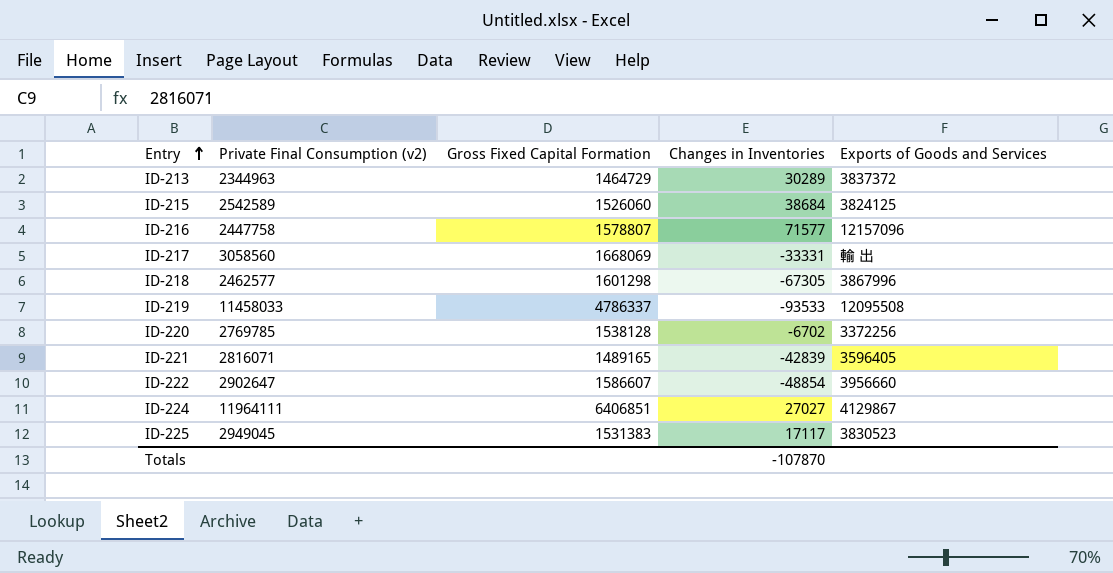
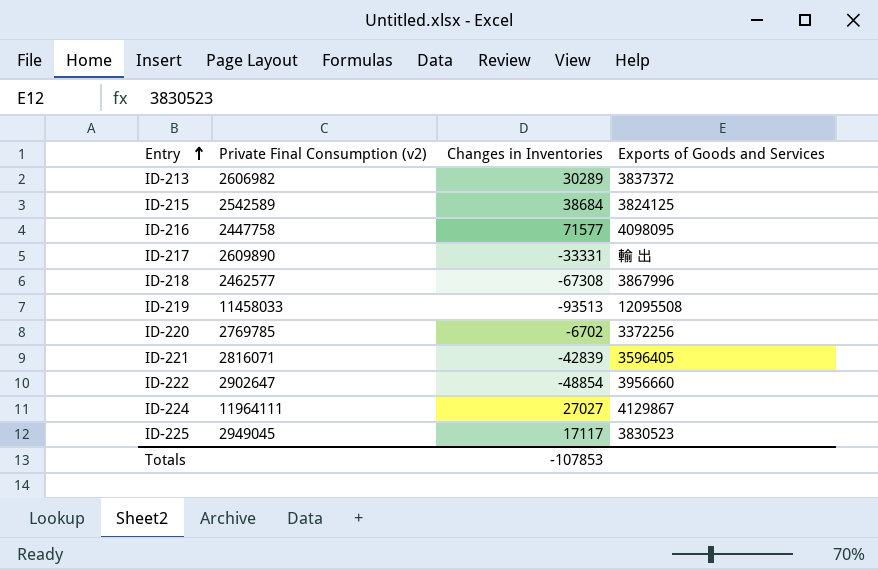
column Gross Fixed Capital Formation | position: 3 -> none
ID-213 | Private Final Consumption (v2): 2344963 -> 2606982
ID-216 | Exports of Goods and Services: 12157096 -> 4098095
ID-217 | Private Final Consumption (v2): 3058560 -> 2609890
ID-218 | Changes in Inventories: -67305 -> -67308
ID-219 | Changes in Inventories: -93533 -> -93513
Totals | Changes in Inventories: -107870 -> -107853

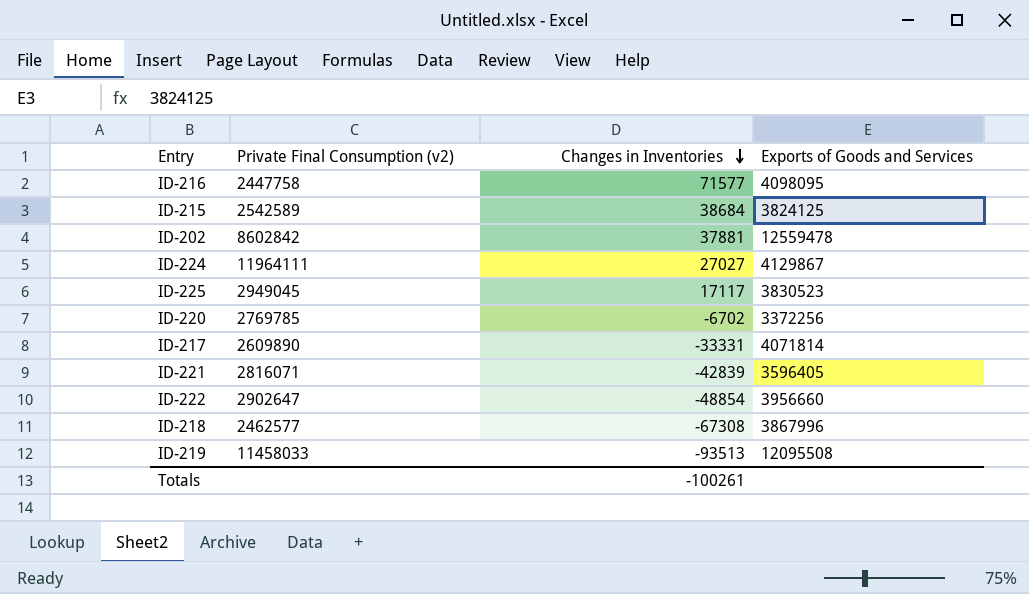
row order: Entry ascending -> Changes in Inventories descending
row ID-213: 2606982 | 30289 | 3837372 -> none
row ID-202: none -> 8602842 | 37881 | 12559478
ID-217 | Exports of Goods and Services: 輸 出 -> 4071814
Totals | Changes in Inventories: -107853 -> -100261

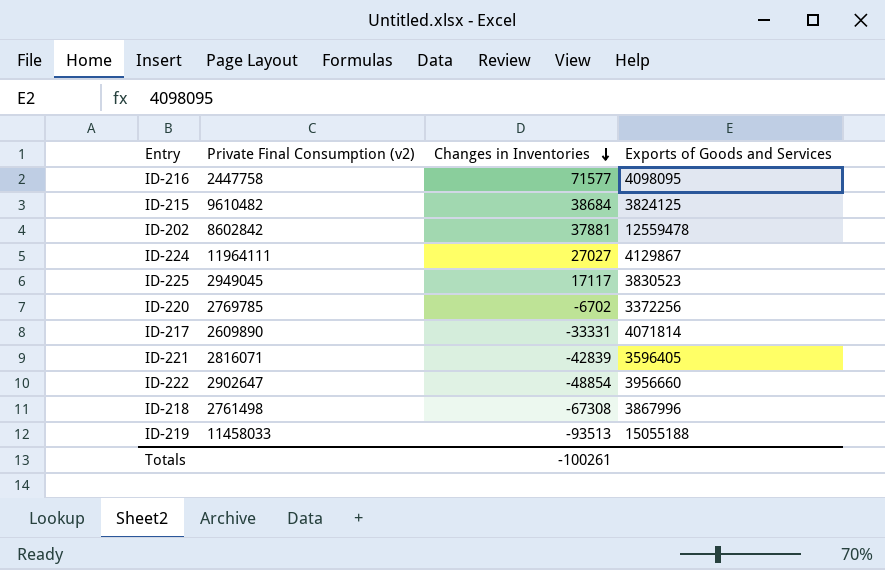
ID-215 | Private Final Consumption (v2): 2542589 -> 9610482
ID-218 | Private Final Consumption (v2): 2462577 -> 2761498
ID-219 | Exports of Goods and Services: 12095508 -> 15055188

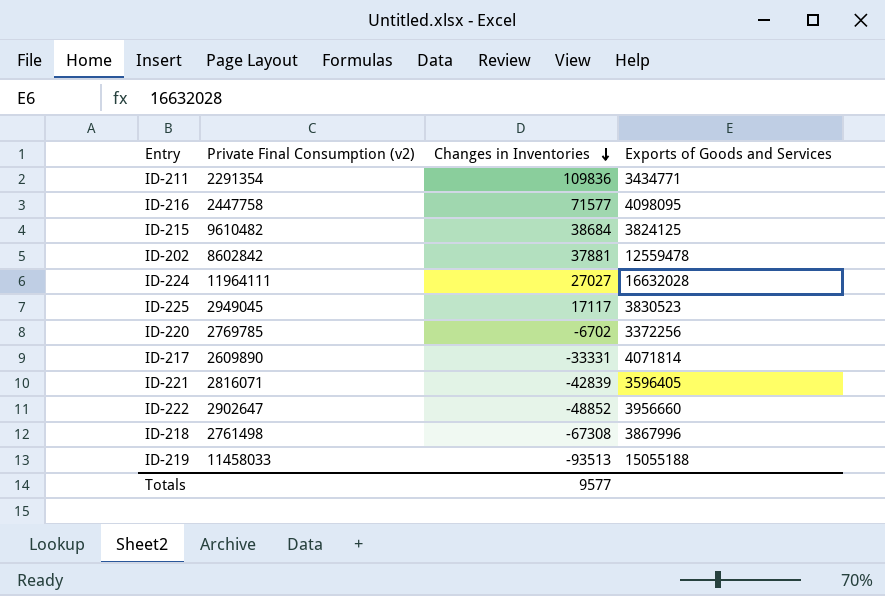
row ID-211: none -> 2291354 | 109836 | 3434771
ID-224 | Exports of Goods and Services: 4129867 -> 16632028
ID-222 | Changes in Inventories: -48854 -> -48852
Totals | Changes in Inventories: -100261 -> 9577

